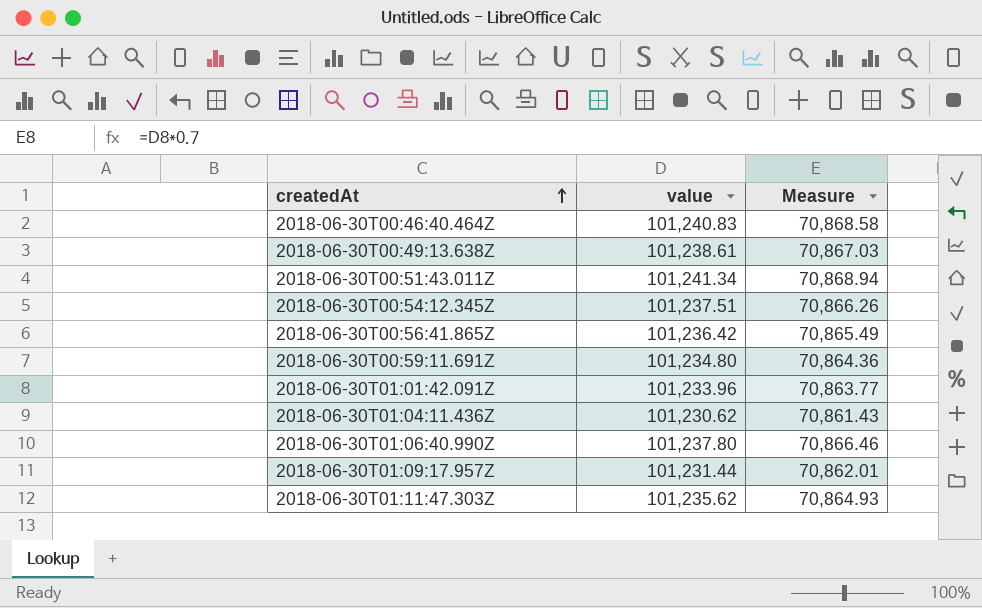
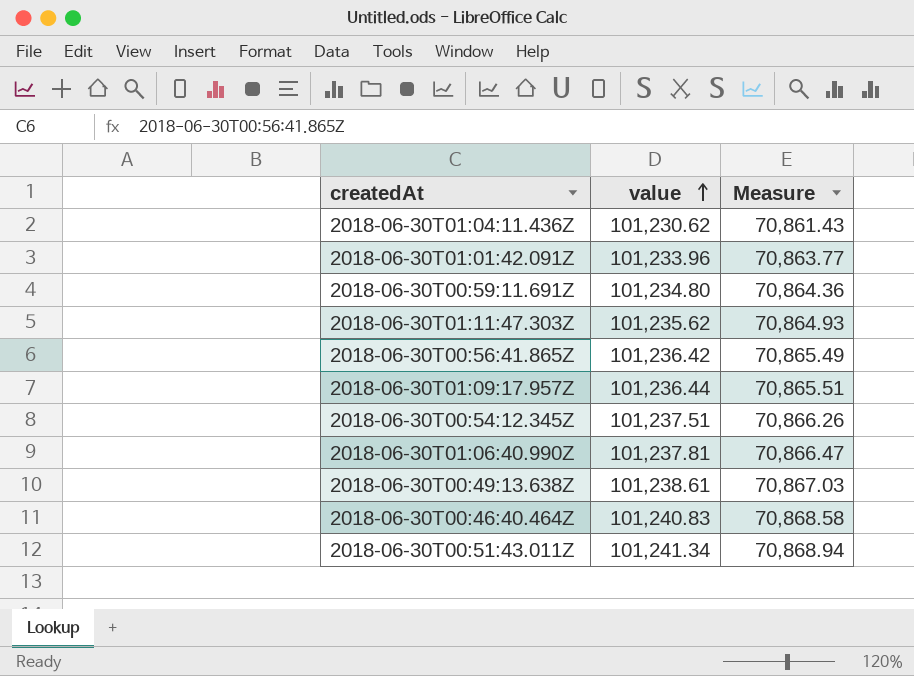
row order: createdAt ascending -> value ascending
2018-06-30T01:09:17.957Z | value: 101,231.44 -> 101,236.44
2018-06-30T01:09:17.957Z | Measure: 70,862.01 -> 70,865.51
2018-06-30T01:06:40.990Z | value: 101,237.80 -> 101,237.81
2018-06-30T01:06:40.990Z | Measure: 70,866.46 -> 70,866.47

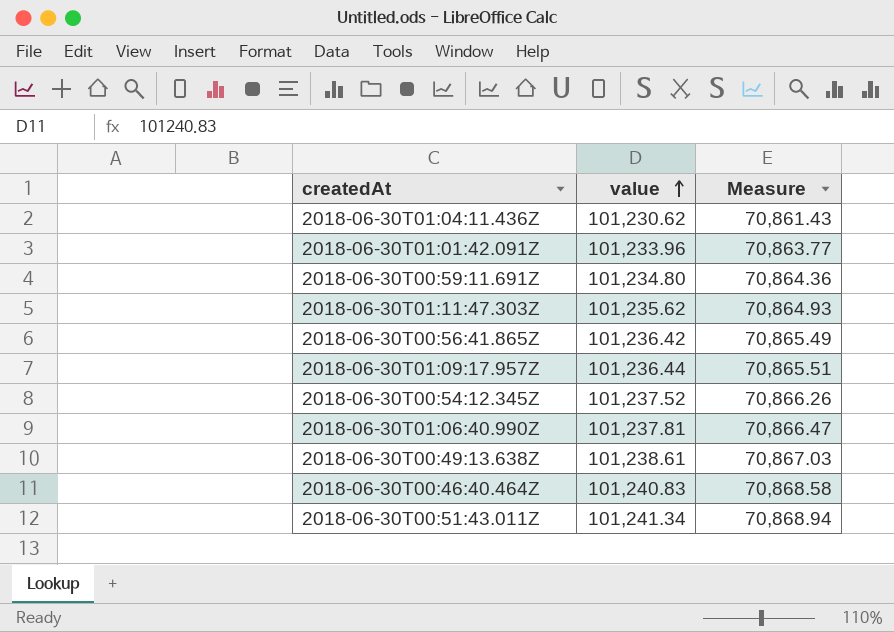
2018-06-30T00:54:12.345Z | value: 101,237.51 -> 101,237.52

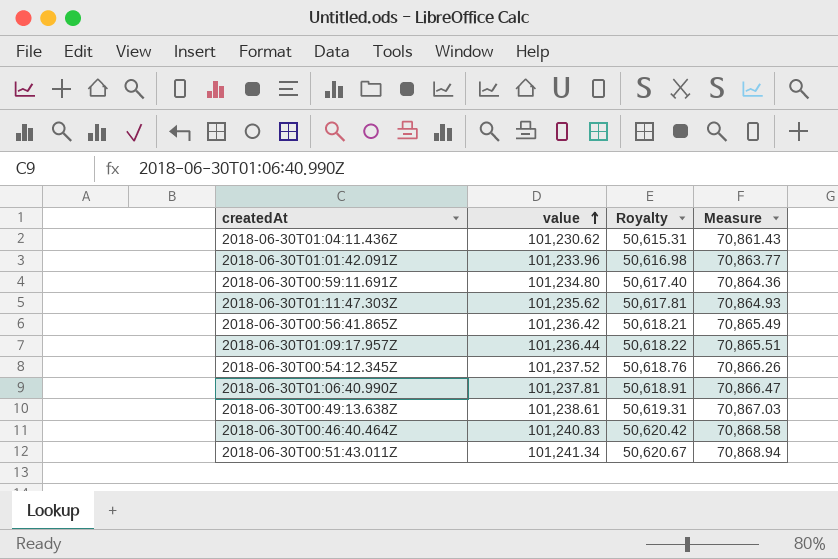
column Royalty | formula: none -> [value] * 0.5

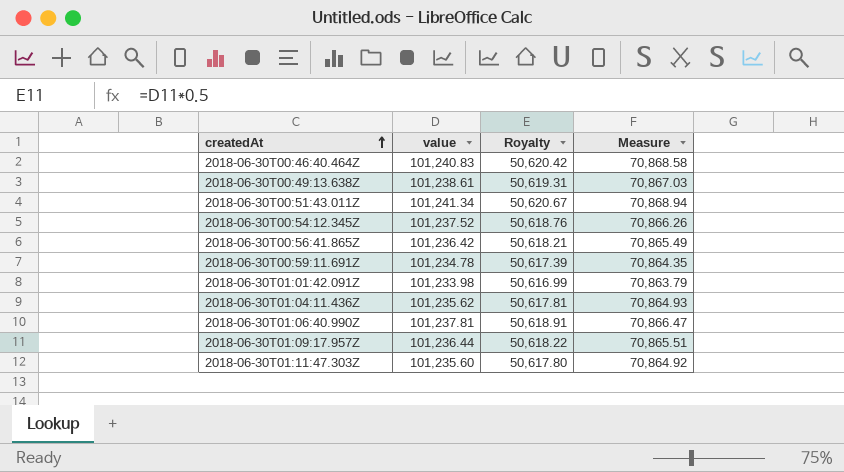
row order: value ascending -> createdAt ascending
2018-06-30T00:59:11.691Z | value: 101,234.80 -> 101,234.78
2018-06-30T00:59:11.691Z | Royalty: 50,617.40 -> 50,617.39
2018-06-30T00:59:11.691Z | Measure: 70,864.36 -> 70,864.35
2018-06-30T01:01:42.091Z | value: 101,233.96 -> 101,233.98
2018-06-30T01:01:42.091Z | Royalty: 50,616.98 -> 50,616.99
2018-06-30T01:01:42.091Z | Measure: 70,863.77 -> 70,863.79
2018-06-30T01:04:11.436Z | value: 101,230.62 -> 101,235.62
2018-06-30T01:04:11.436Z | Royalty: 50,615.31 -> 50,617.81
2018-06-30T01:04:11.436Z | Measure: 70,861.43 -> 70,864.93
2018-06-30T01:11:47.303Z | value: 101,235.62 -> 101,235.60
2018-06-30T01:11:47.303Z | Royalty: 50,617.81 -> 50,617.80
2018-06-30T01:11:47.303Z | Measure: 70,864.93 -> 70,864.92

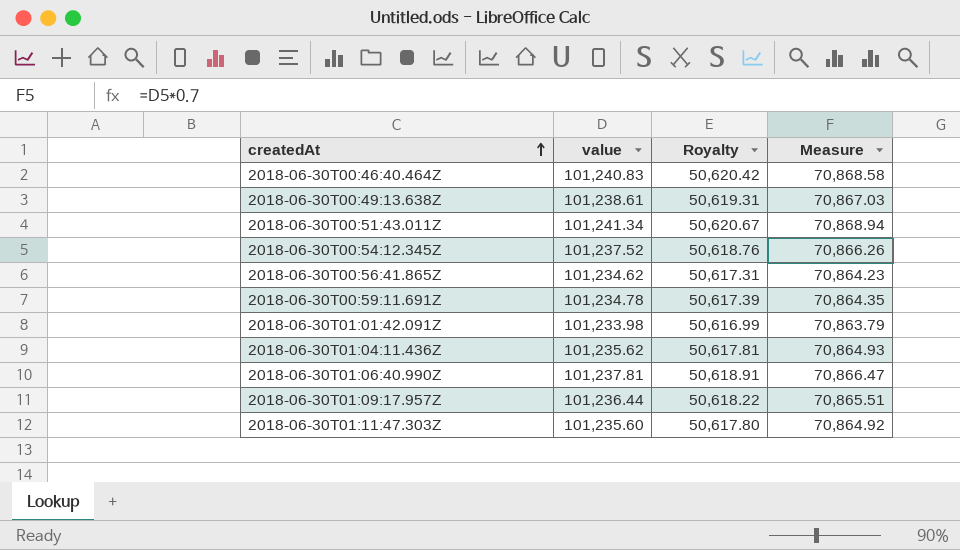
2018-06-30T00:56:41.865Z | value: 101,236.42 -> 101,234.62
2018-06-30T00:56:41.865Z | Royalty: 50,618.21 -> 50,617.31
2018-06-30T00:56:41.865Z | Measure: 70,865.49 -> 70,864.23

